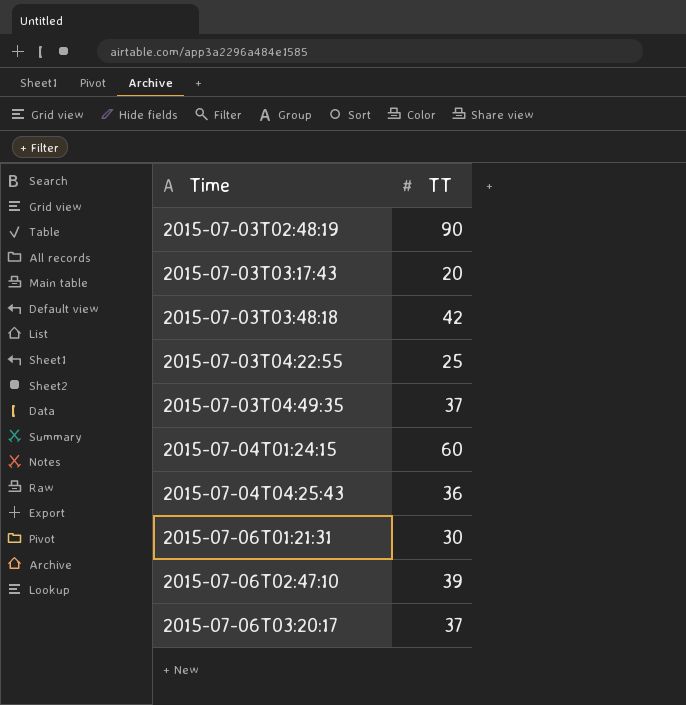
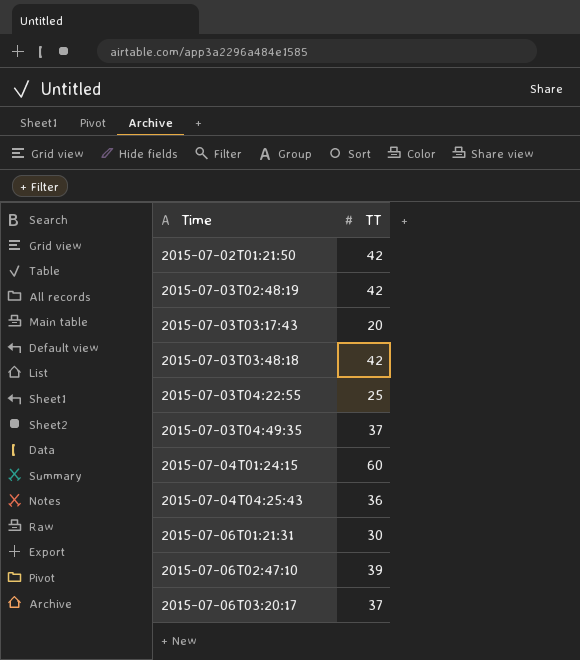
row 2015-07-02T01:21:50: none -> 42
2015-07-03T02:48:19 | TT: 90 -> 42

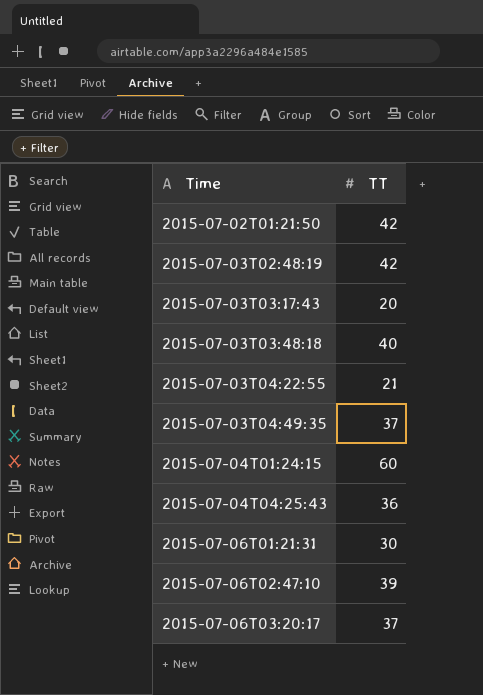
2015-07-03T03:48:18 | TT: 42 -> 40
2015-07-03T04:22:55 | TT: 25 -> 21

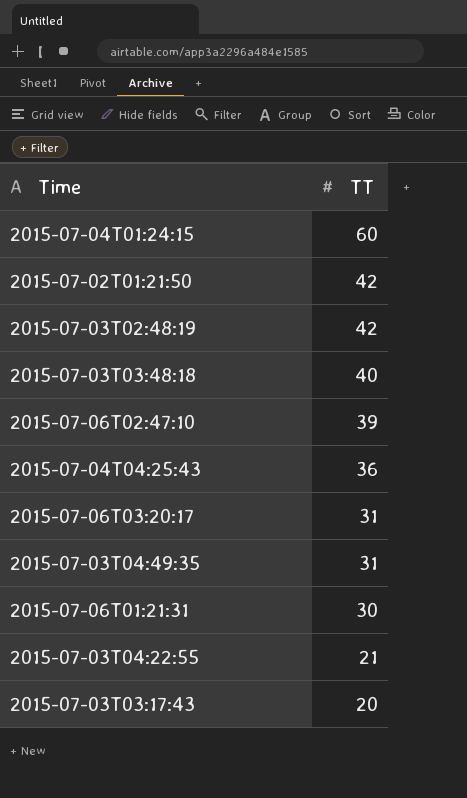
row order: Time ascending -> TT descending
2015-07-06T03:20:17 | TT: 37 -> 31
2015-07-03T04:49:35 | TT: 37 -> 31

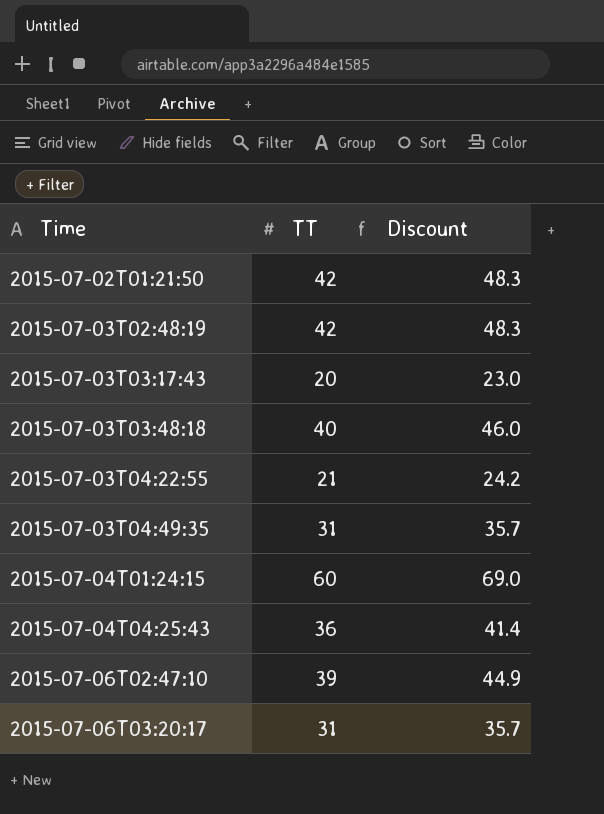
row order: TT descending -> Time ascending
column Discount | formula: none -> [TT] * 1.15
row 2015-07-06T01:21:31: 30 -> none

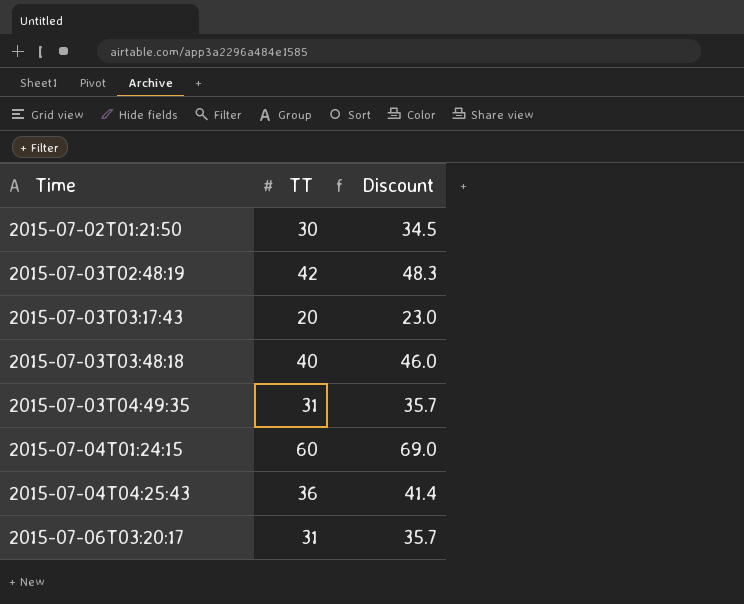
row 2015-07-03T04:22:55: 21 | 24.2 -> none
row 2015-07-06T02:47:10: 39 | 44.9 -> none
2015-07-02T01:21:50 | TT: 42 -> 30
2015-07-02T01:21:50 | Discount: 48.3 -> 34.5

